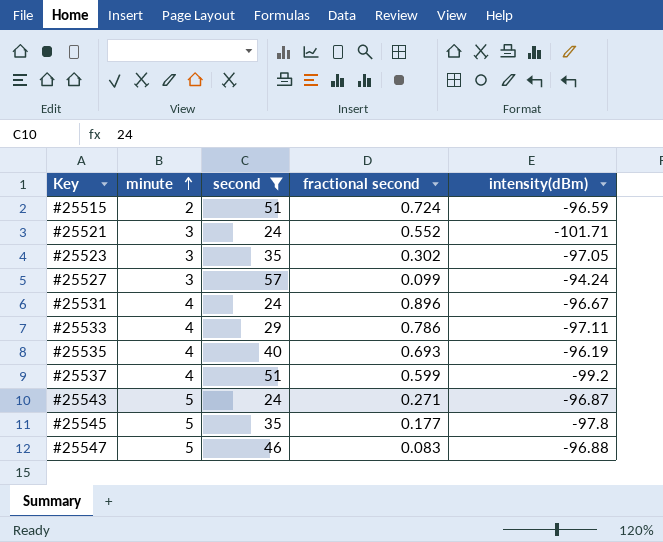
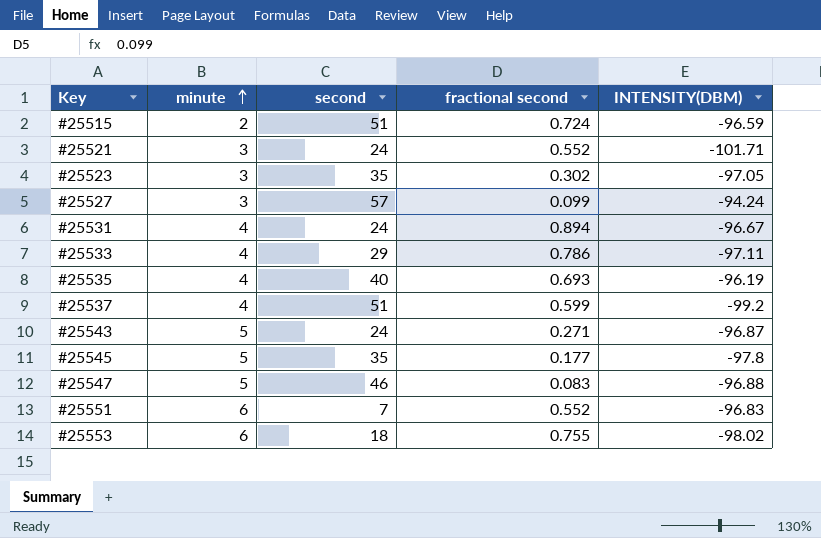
filter: second >= 24 -> none
column name: intensity(dBm) -> INTENSITY(DBM)
#25531 | fractional second: 0.896 -> 0.894

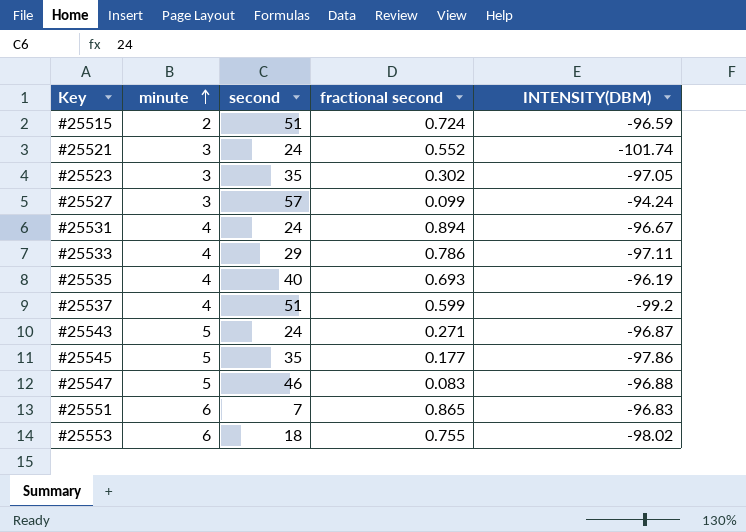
#25521 | INTENSITY(DBM): -101.71 -> -101.74
#25545 | INTENSITY(DBM): -97.8 -> -97.86
#25551 | fractional second: 0.552 -> 0.865

